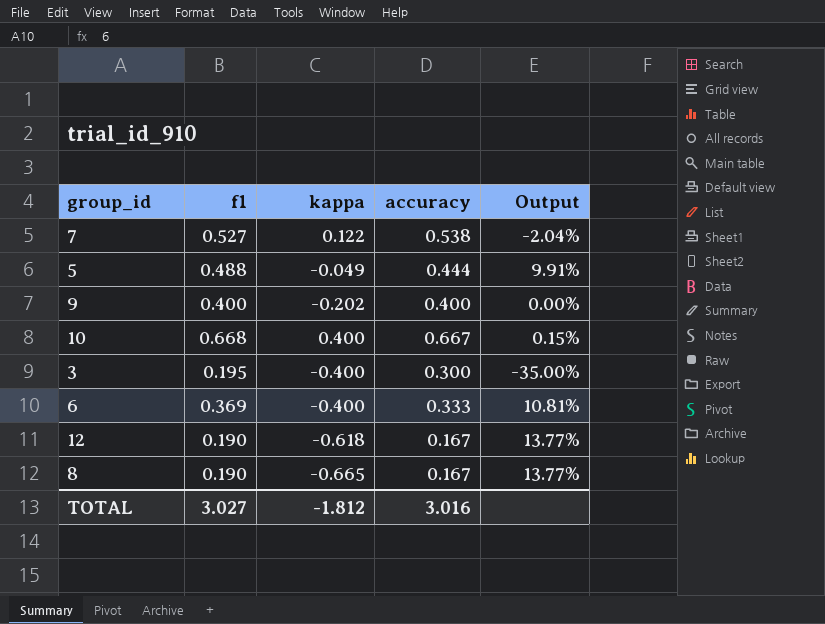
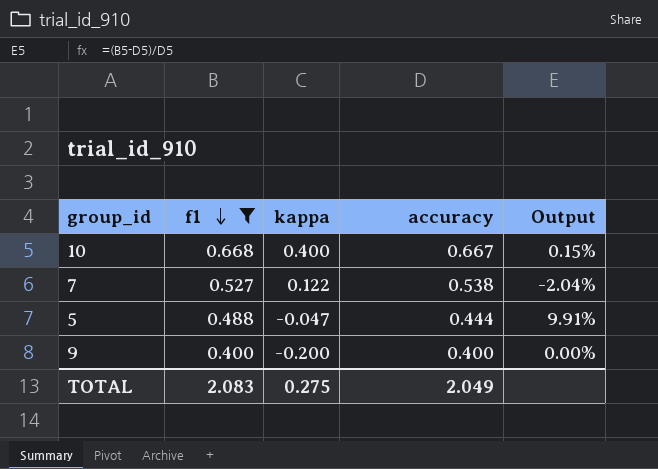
filter: none -> f1 >= 0.400
row order: none -> f1 descending
5 | kappa: -0.049 -> -0.047
9 | kappa: -0.202 -> -0.200
TOTAL | f1: 3.027 -> 2.083
TOTAL | kappa: -1.812 -> 0.275
TOTAL | accuracy: 3.016 -> 2.049

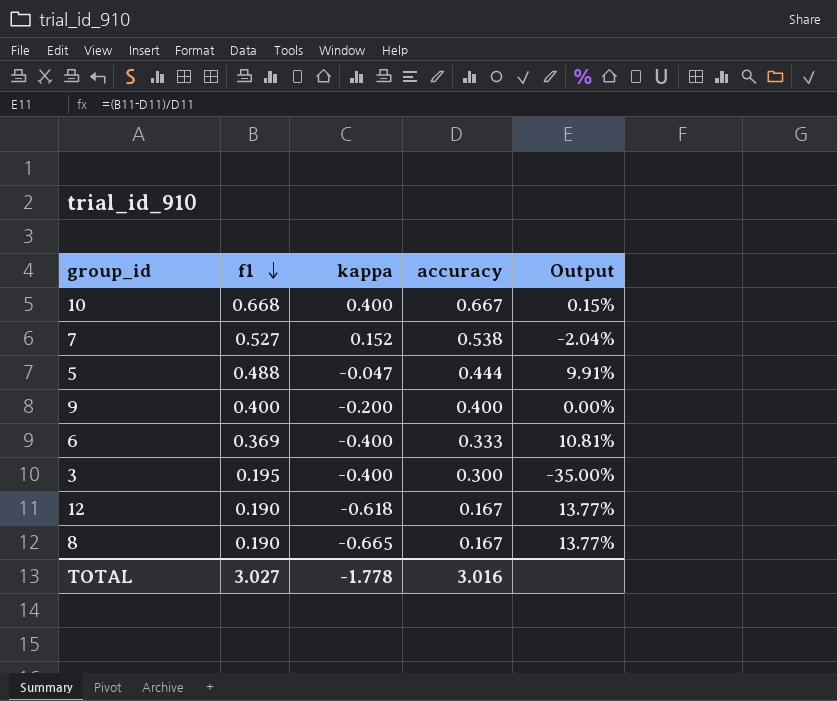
filter: f1 >= 0.400 -> none
7 | kappa: 0.122 -> 0.152
TOTAL | f1: 2.083 -> 3.027
TOTAL | kappa: 0.275 -> -1.778
TOTAL | accuracy: 2.049 -> 3.016

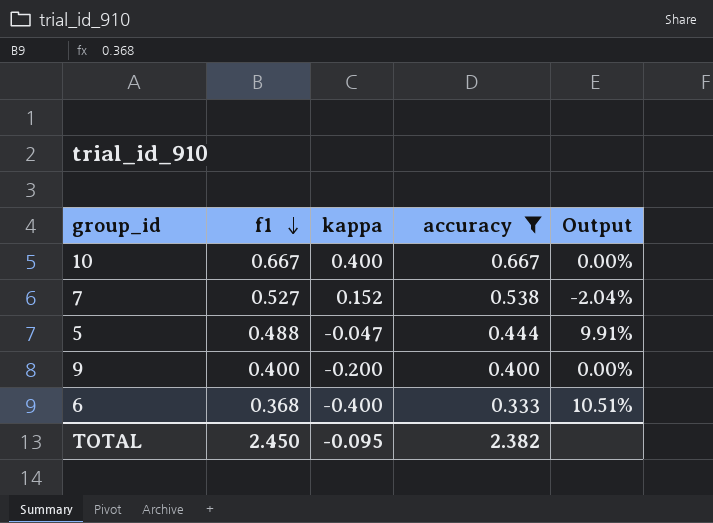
filter: none -> accuracy >= 0.333
10 | f1: 0.668 -> 0.667
10 | Output: 0.15% -> 0.00%
6 | f1: 0.369 -> 0.368
6 | Output: 10.81% -> 10.51%
TOTAL | f1: 3.027 -> 2.450
TOTAL | kappa: -1.778 -> -0.095
TOTAL | accuracy: 3.016 -> 2.382

